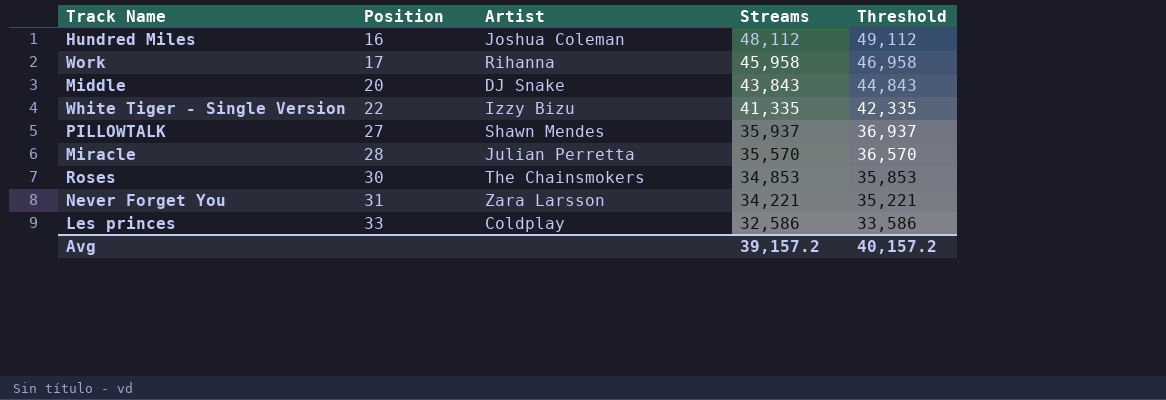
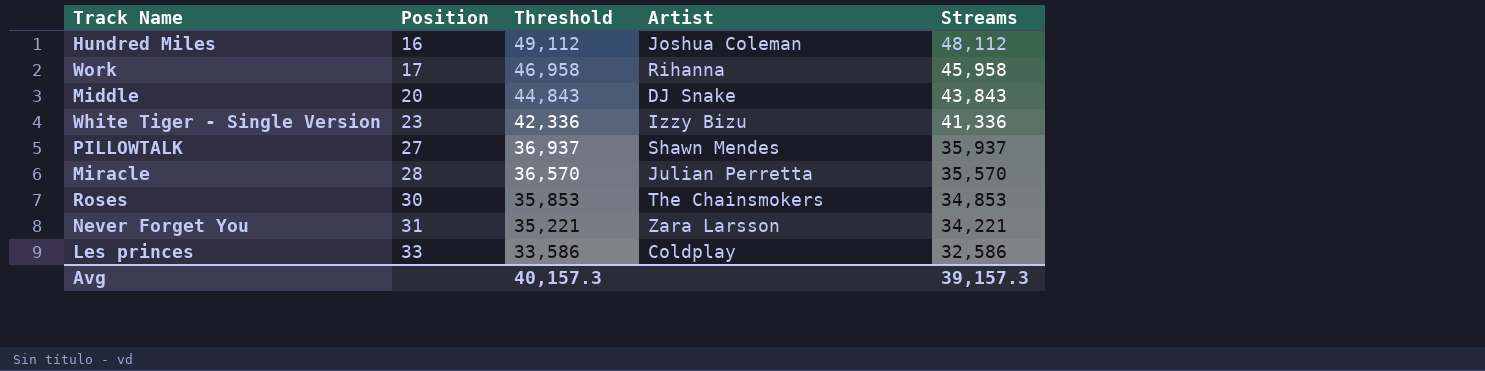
column Threshold | position: 5 -> 3
White Tiger - Single Version | Position: 22 -> 23
White Tiger - Single Version | Threshold: 42,335 -> 42,336
White Tiger - Single Version | Streams: 41,335 -> 41,336
Avg | Threshold: 40,157.2 -> 40,157.3
Avg | Streams: 39,157.2 -> 39,157.3

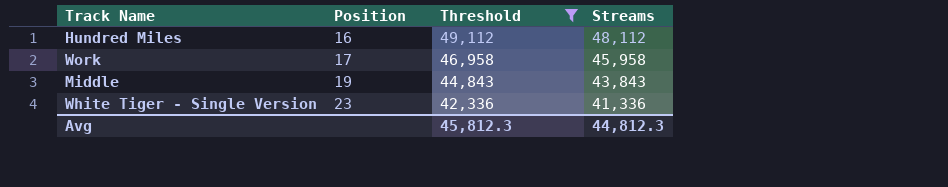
filter: none -> Threshold >= 42,336
column Artist | position: 4 -> none
Middle | Position: 20 -> 19
Avg | Threshold: 40,157.3 -> 45,812.3
Avg | Streams: 39,157.3 -> 44,812.3

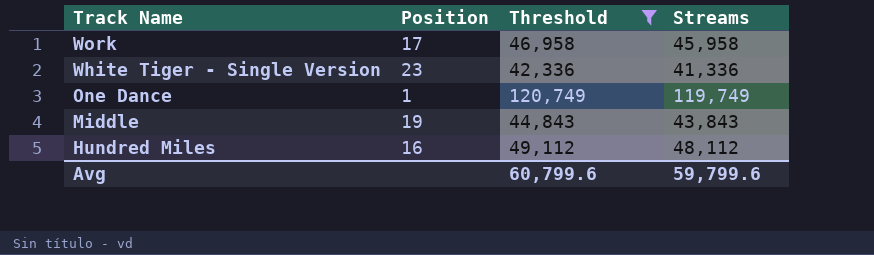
row order: Position ascending -> Track Name descending
row One Dance: none -> 1 | 120,749 | 119,749
Avg | Threshold: 45,812.3 -> 60,799.6
Avg | Streams: 44,812.3 -> 59,799.6

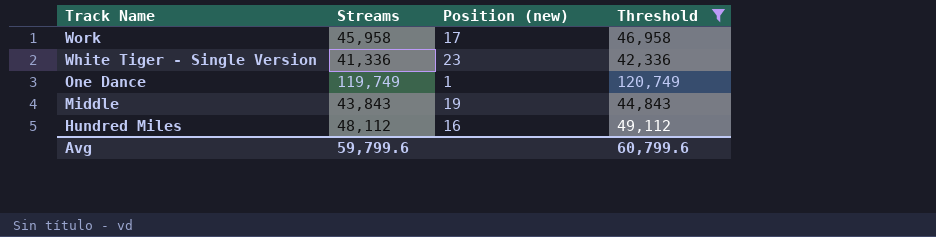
column Streams | position: 4 -> 2
column name: Position -> Position (new)

